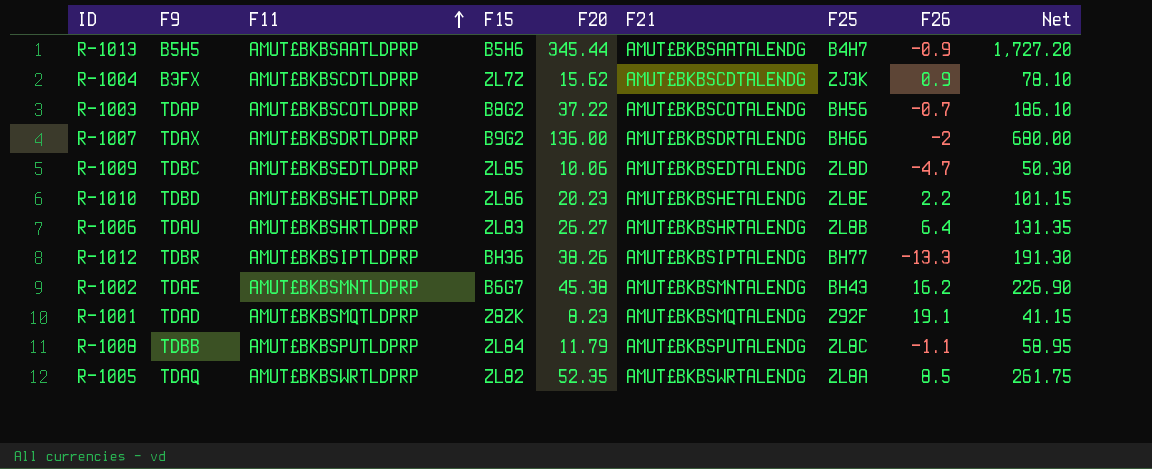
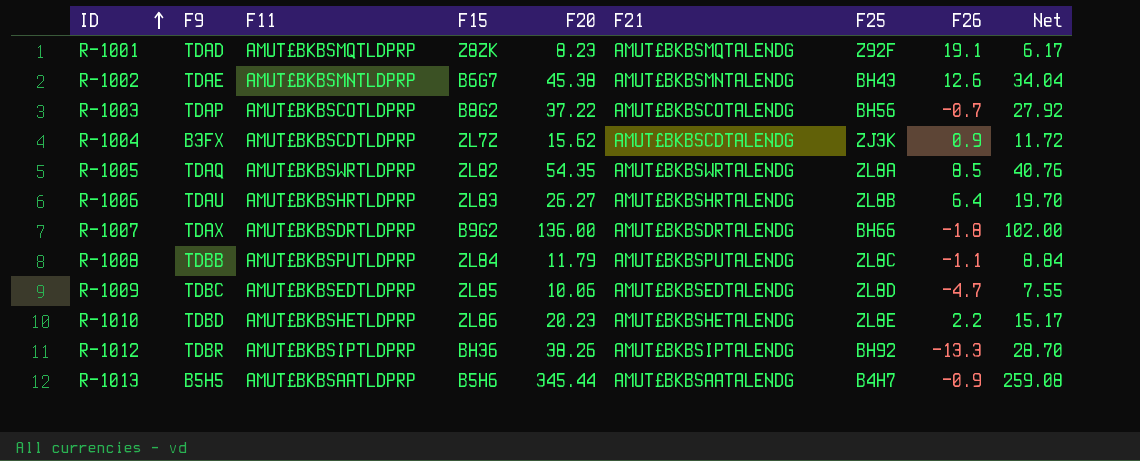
row order: F11 ascending -> ID ascending
column Net | formula: [F20] * 5 -> [F20] * 0.75
R-1002 | F26: 16.2 -> 12.6
R-1005 | F20: 52.35 -> 54.35
R-1007 | F26: -2 -> -1.8
R-1012 | F25: BH77 -> BH92

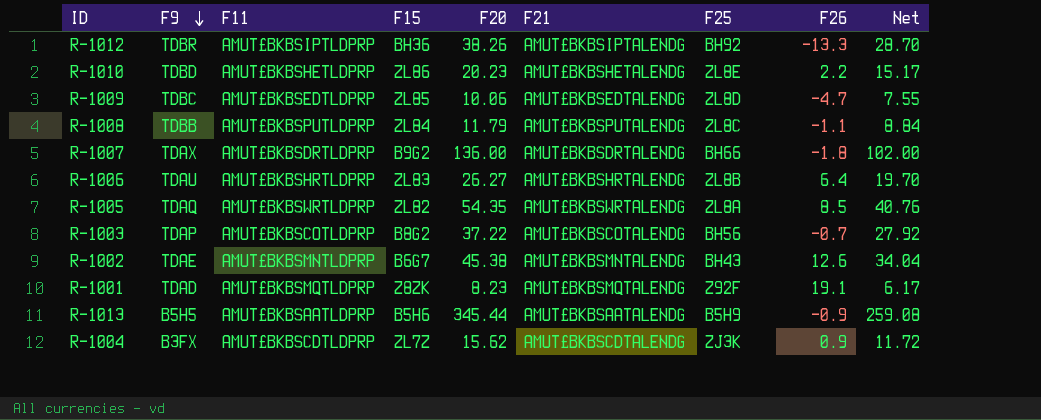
row order: ID ascending -> F9 descending
R-1013 | F25: B4H7 -> B5H9

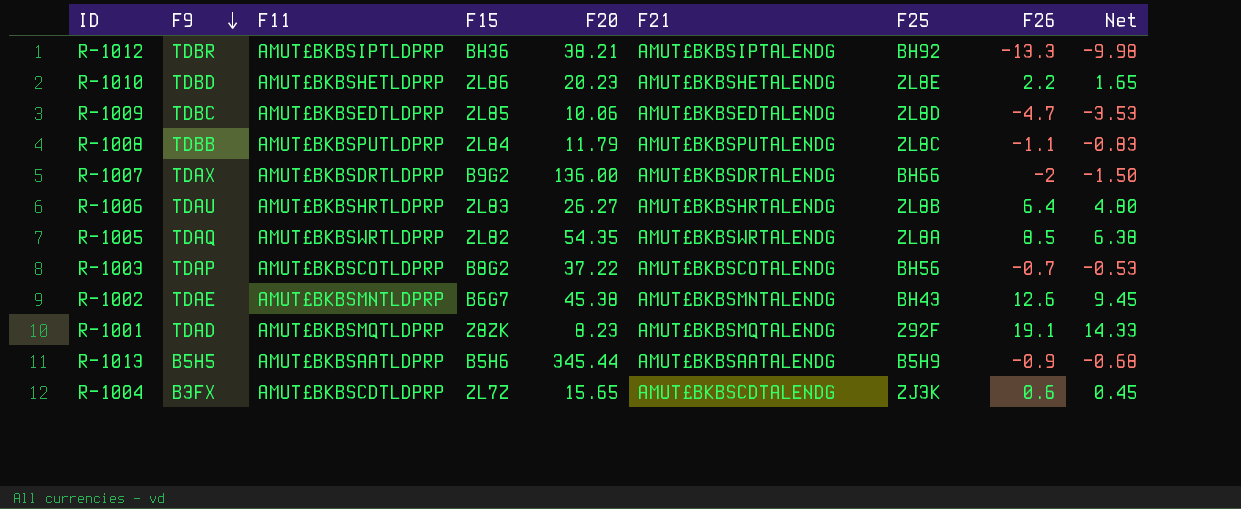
column Net | formula: [F20] * 0.75 -> [F26] * 0.75
R-1012 | F20: 38.26 -> 38.21
R-1007 | F26: -1.8 -> -2
R-1004 | F20: 15.62 -> 15.65
R-1004 | F26: 0.9 -> 0.6

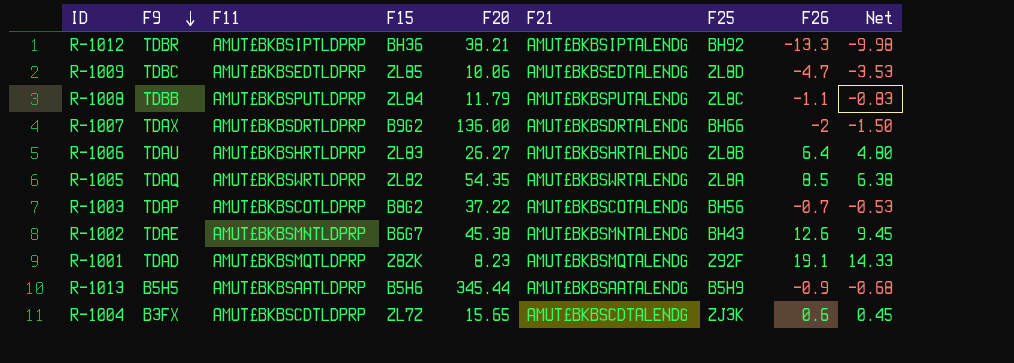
row R-1010: TDBD | AMUT£BKBSHETLDPRP | ZL86 | 20.23 | AMUT£BKBSHETALENDG | ZL8E | 2.2 | 1.65 -> none

